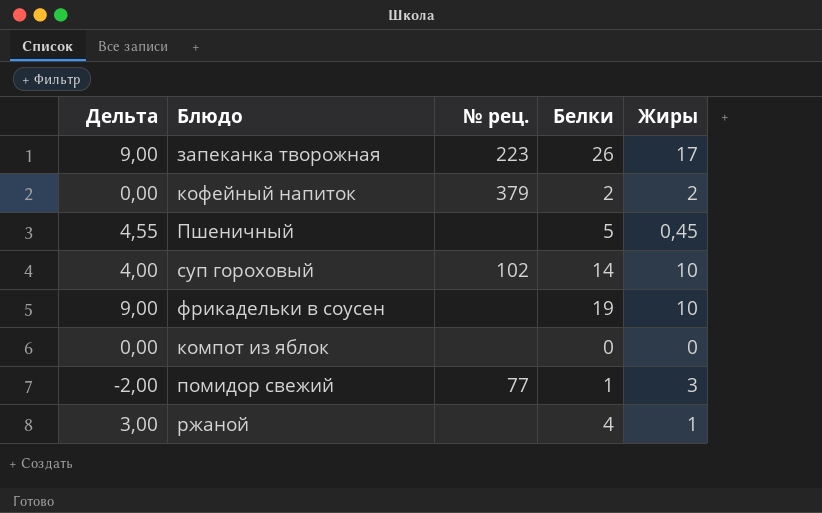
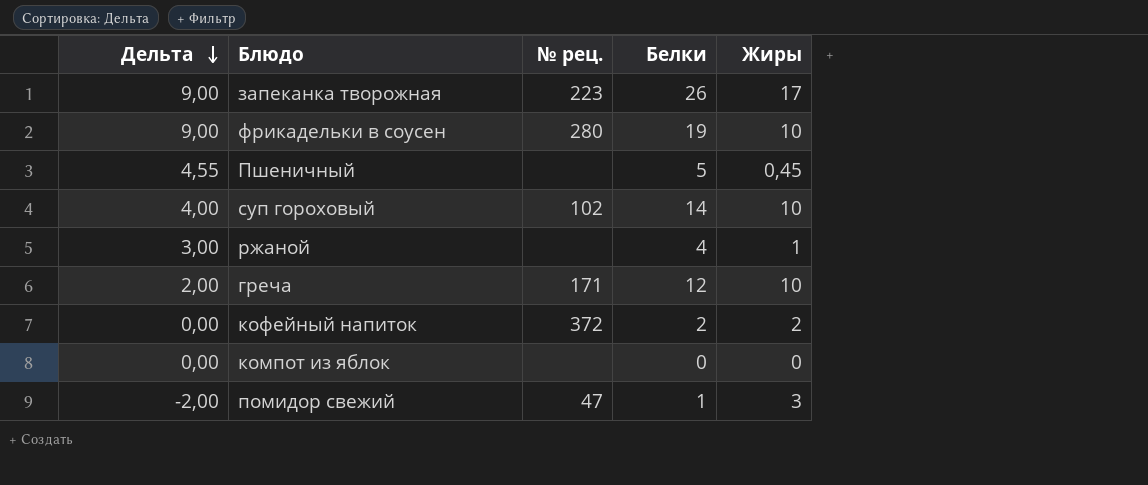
row order: none -> Дельта descending
фрикадельки в соусен | № рец.: none -> 280
row греча: none -> 2,00 | 171 | 12 | 10
кофейный напиток | № рец.: 379 -> 372
помидор свежий | № рец.: 77 -> 47

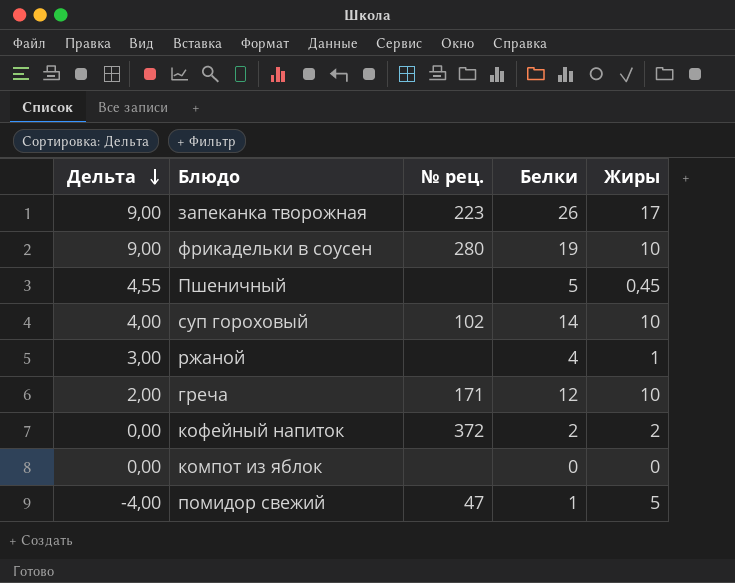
помидор свежий | Дельта: -2,00 -> -4,00
помидор свежий | Жиры: 3 -> 5

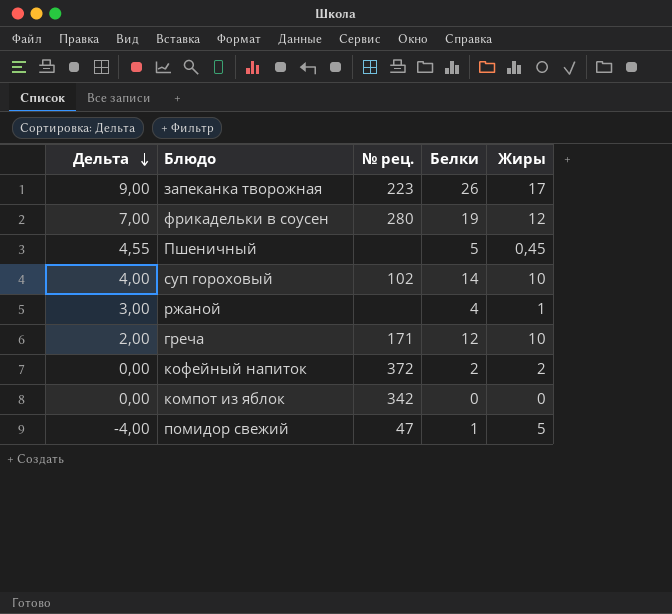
фрикадельки в соусен | Дельта: 9,00 -> 7,00
фрикадельки в соусен | Жиры: 10 -> 12
компот из яблок | № рец.: none -> 342

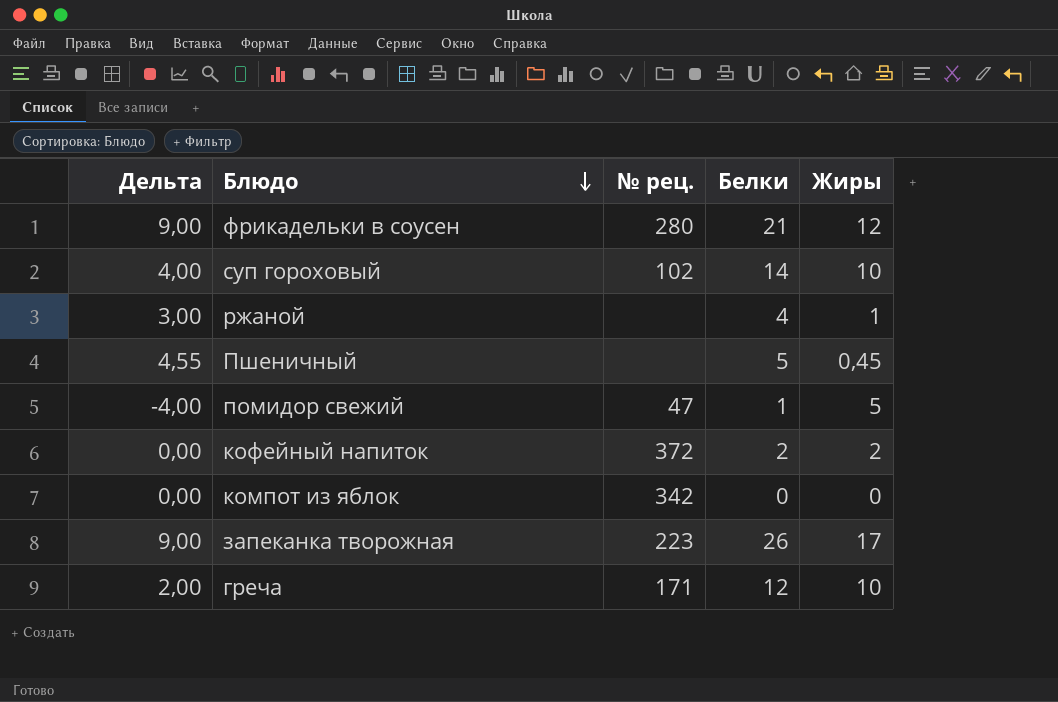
row order: Дельта descending -> Блюдо descending
фрикадельки в соусен | Дельта: 7,00 -> 9,00
фрикадельки в соусен | Белки: 19 -> 21

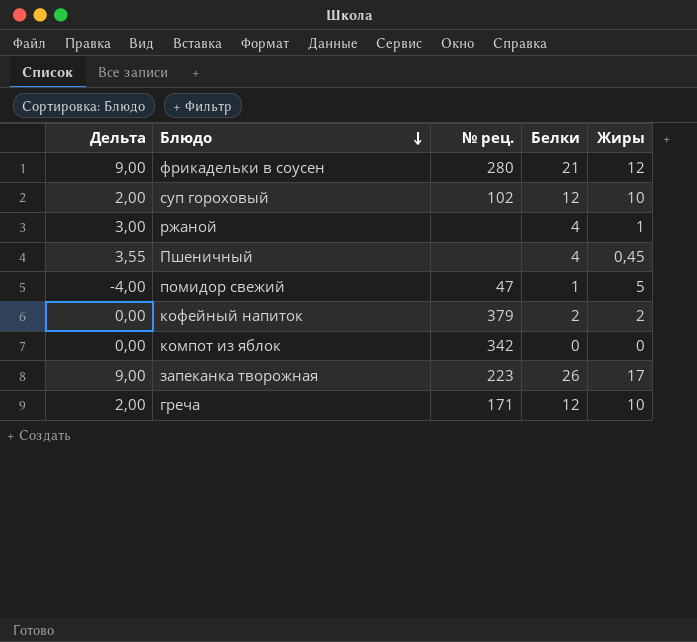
суп гороховый | Дельта: 4,00 -> 2,00
суп гороховый | Белки: 14 -> 12
Пшеничный | Дельта: 4,55 -> 3,55
Пшеничный | Белки: 5 -> 4
кофейный напиток | № рец.: 372 -> 379

